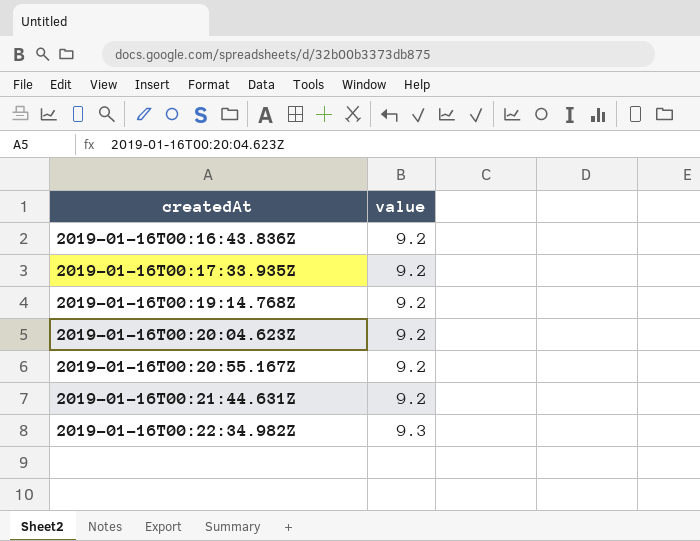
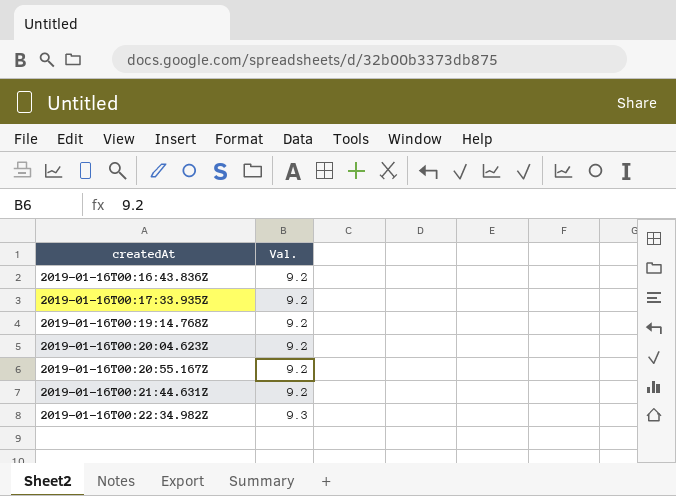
column name: value -> Val.

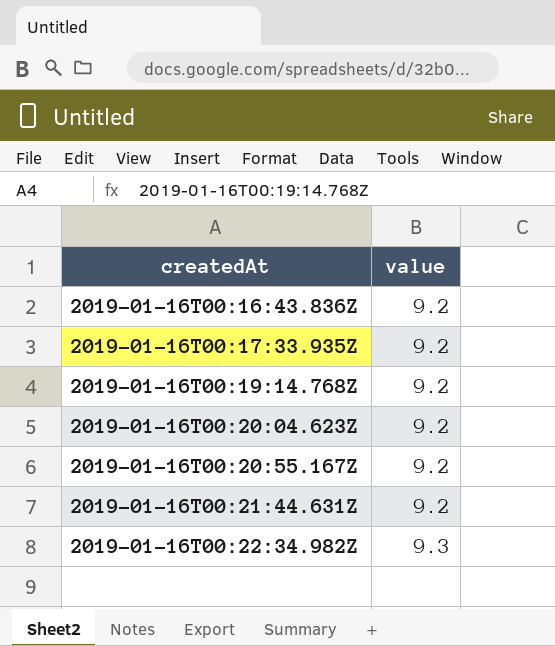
column name: Val. -> value

